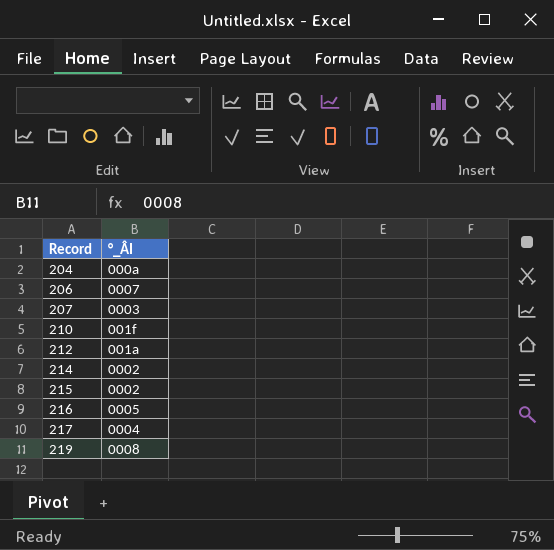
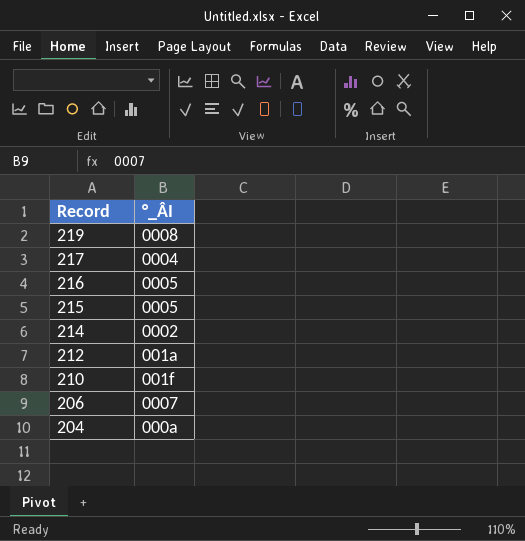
row order: Record ascending -> Record descending
row 207: 0003 -> none
215 | °_ÂI: 0002 -> 0005

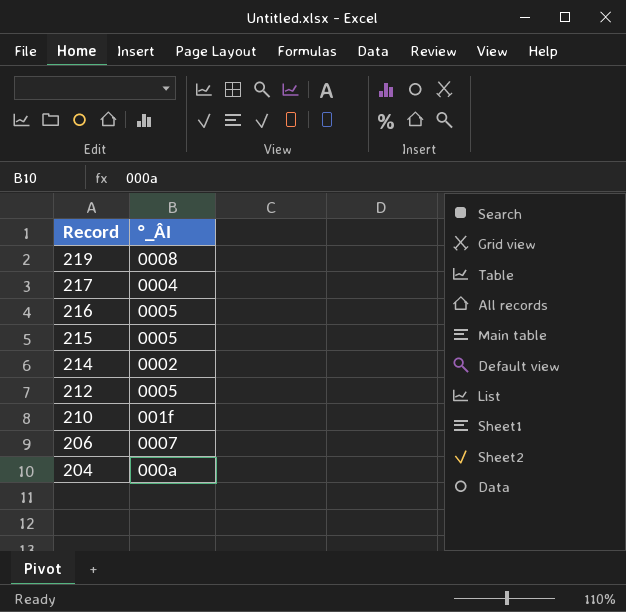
212 | °_ÂI: 001a -> 0005

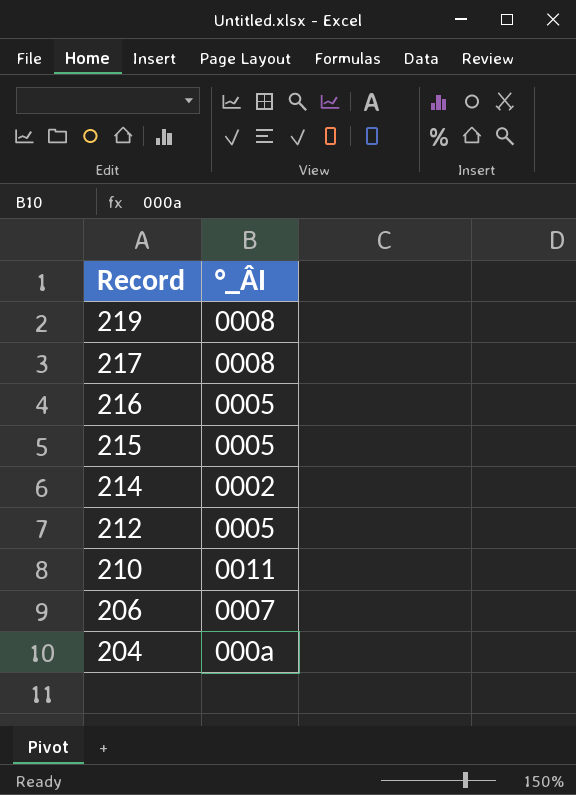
217 | °_ÂI: 0004 -> 0008
210 | °_ÂI: 001f -> 0011

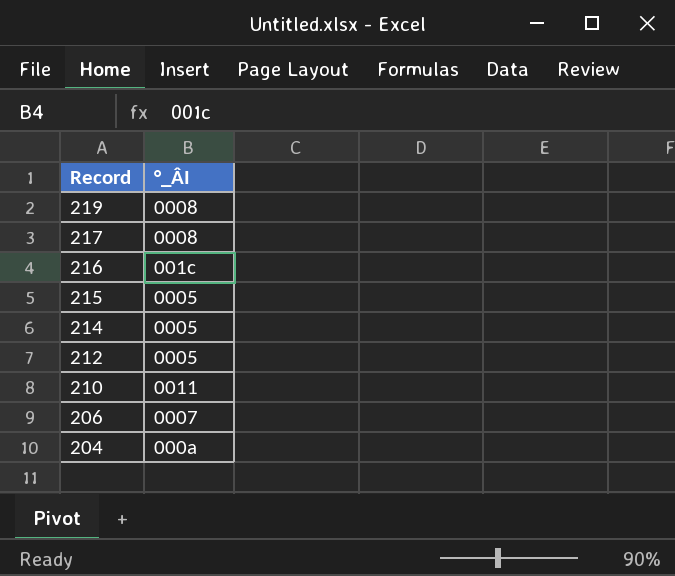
216 | °_ÂI: 0005 -> 001c
214 | °_ÂI: 0002 -> 0005

